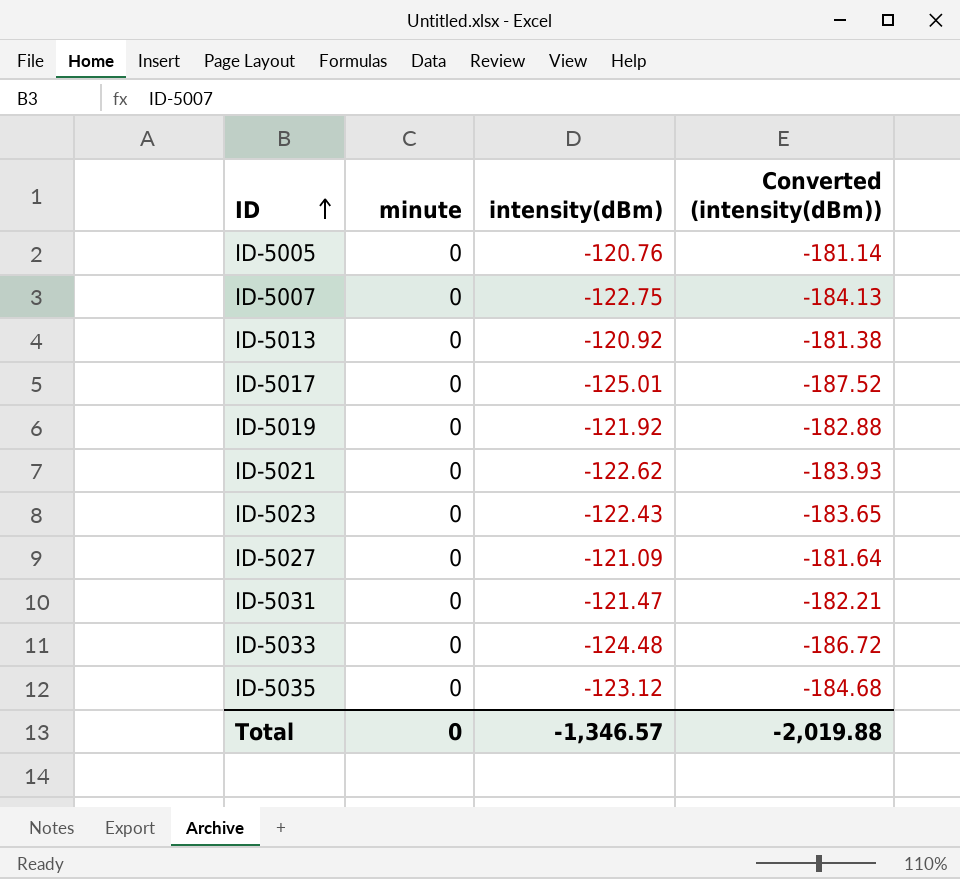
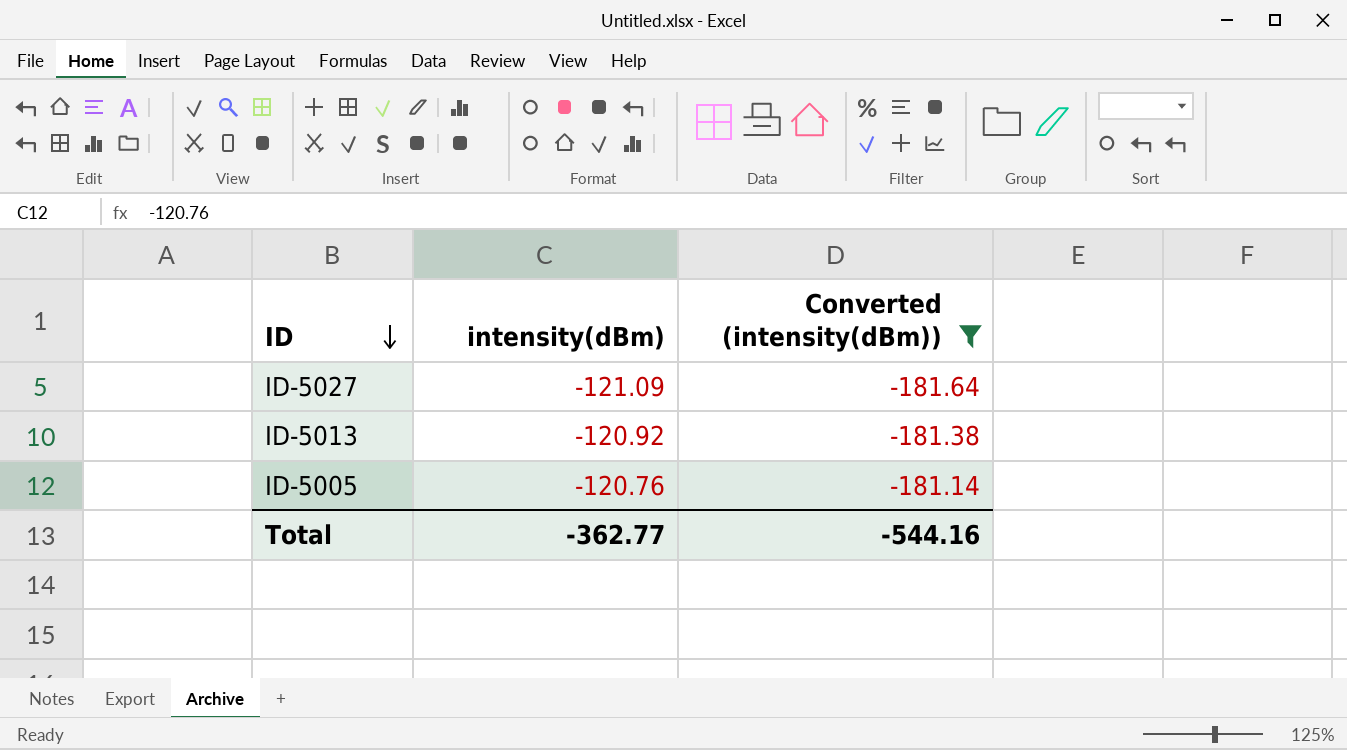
filter: none -> Converted (intensity(dBm)) >= -181.64
row order: ID ascending -> ID descending
column minute | position: 2 -> none
Total | intensity(dBm): -1,346.57 -> -362.77
Total | Converted (intensity(dBm)): -2,019.88 -> -544.16

